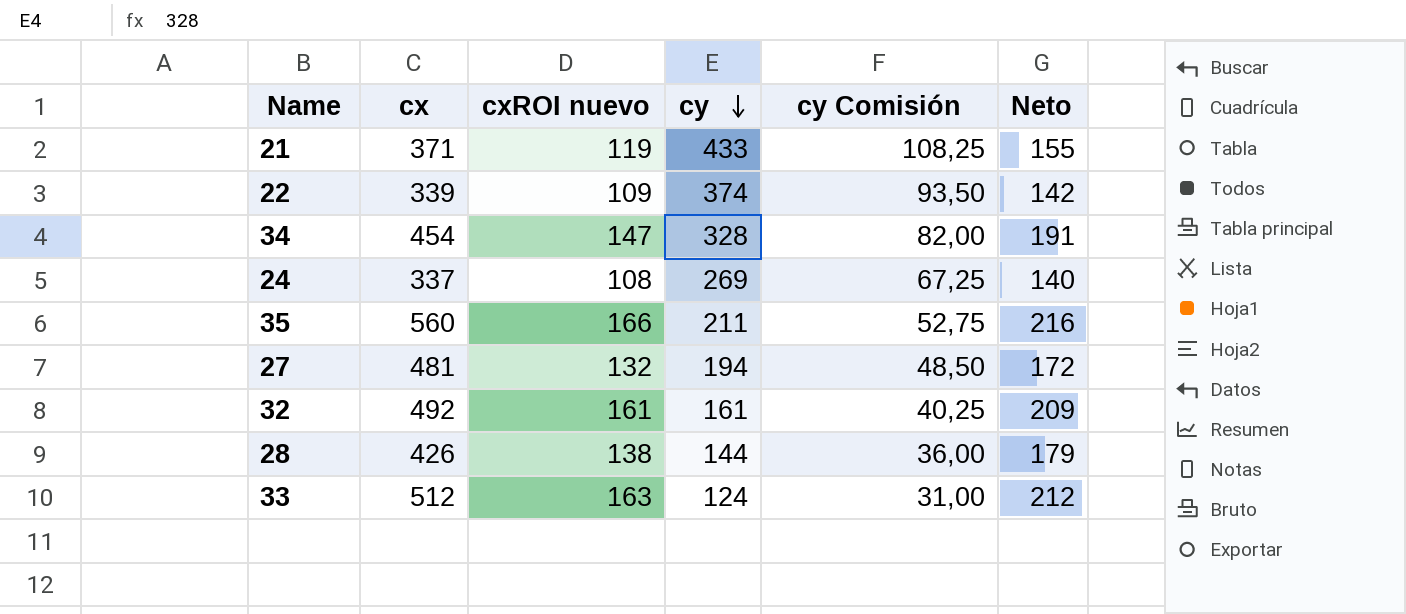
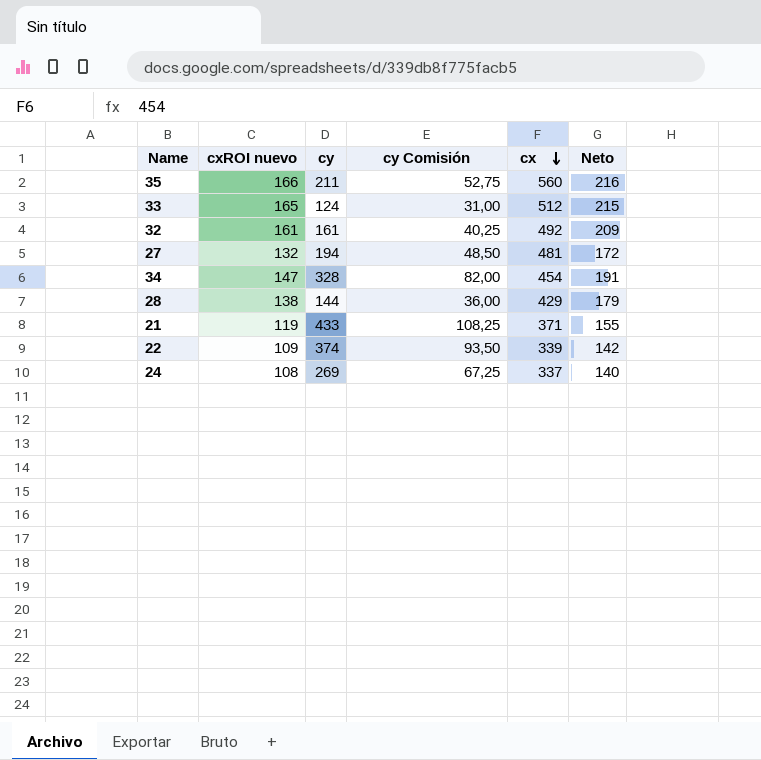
row order: cy descending -> cx descending
column cx | position: 2 -> 5
33 | cxROI nuevo: 163 -> 165
33 | Neto: 212 -> 215
28 | cx: 426 -> 429

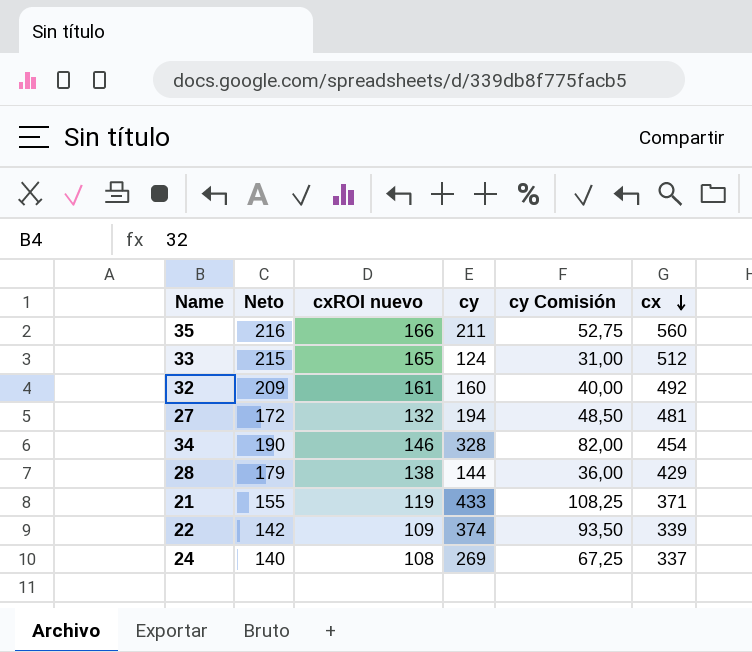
column Neto | position: 6 -> 2
32 | cy: 161 -> 160
32 | cy Comisión: 40,25 -> 40,00
34 | Neto: 191 -> 190
34 | cxROI nuevo: 147 -> 146

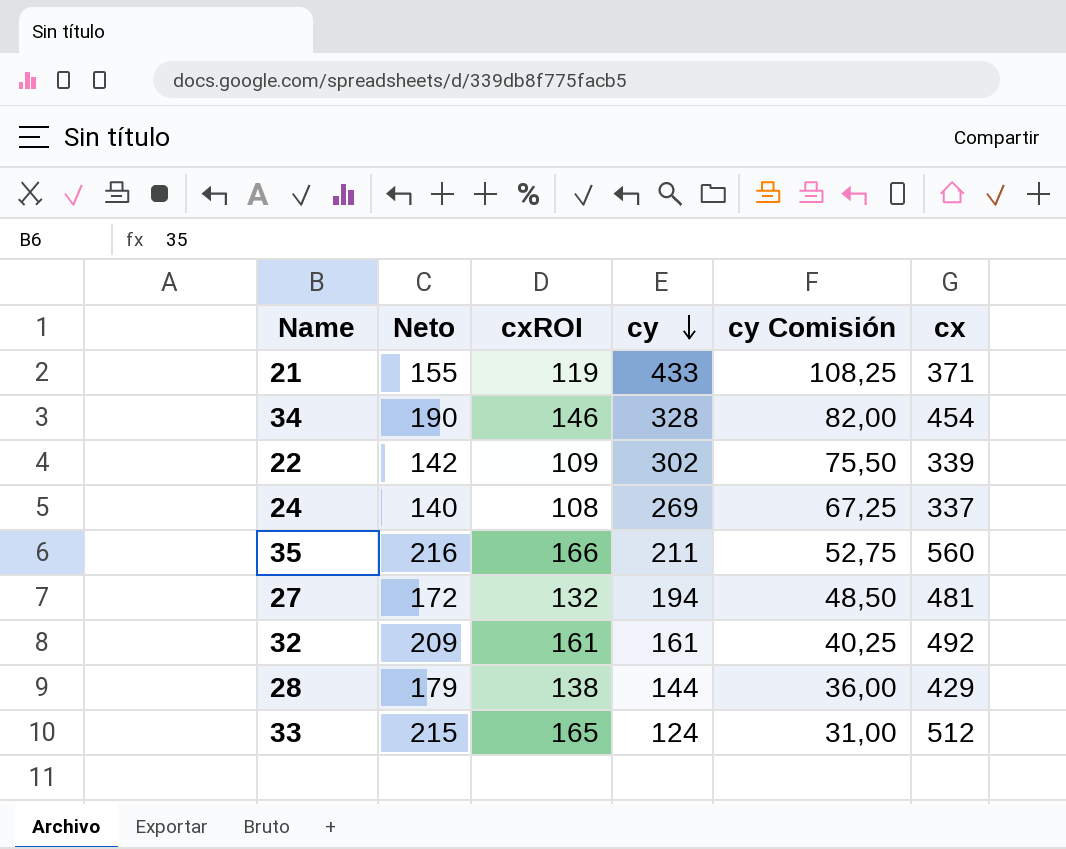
row order: cx descending -> cy descending
column name: cxROI nuevo -> cxROI
22 | cy: 374 -> 302
22 | cy Comisión: 93,50 -> 75,50
32 | cy: 160 -> 161
32 | cy Comisión: 40,00 -> 40,25

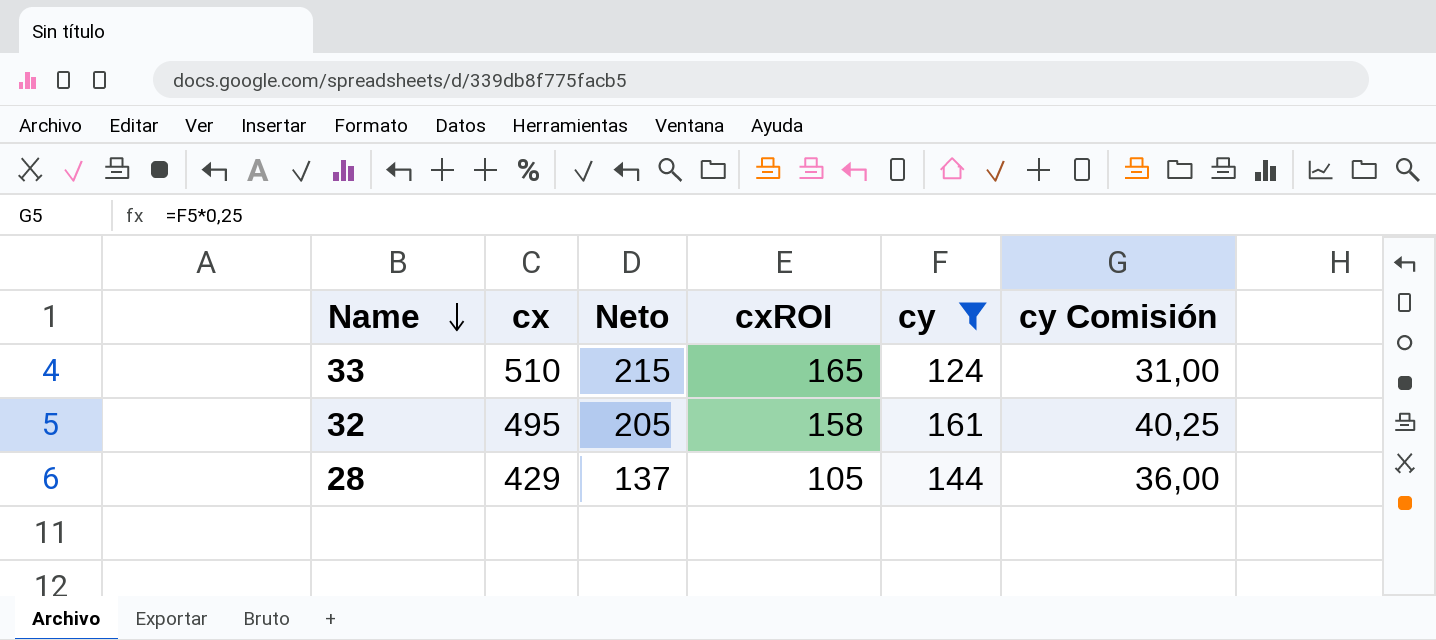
filter: none -> cy <= 161
row order: cy descending -> Name descending
column cx | position: 6 -> 2
33 | cx: 512 -> 510
32 | cx: 492 -> 495
32 | Neto: 209 -> 205
32 | cxROI: 161 -> 158
28 | Neto: 179 -> 137
28 | cxROI: 138 -> 105

